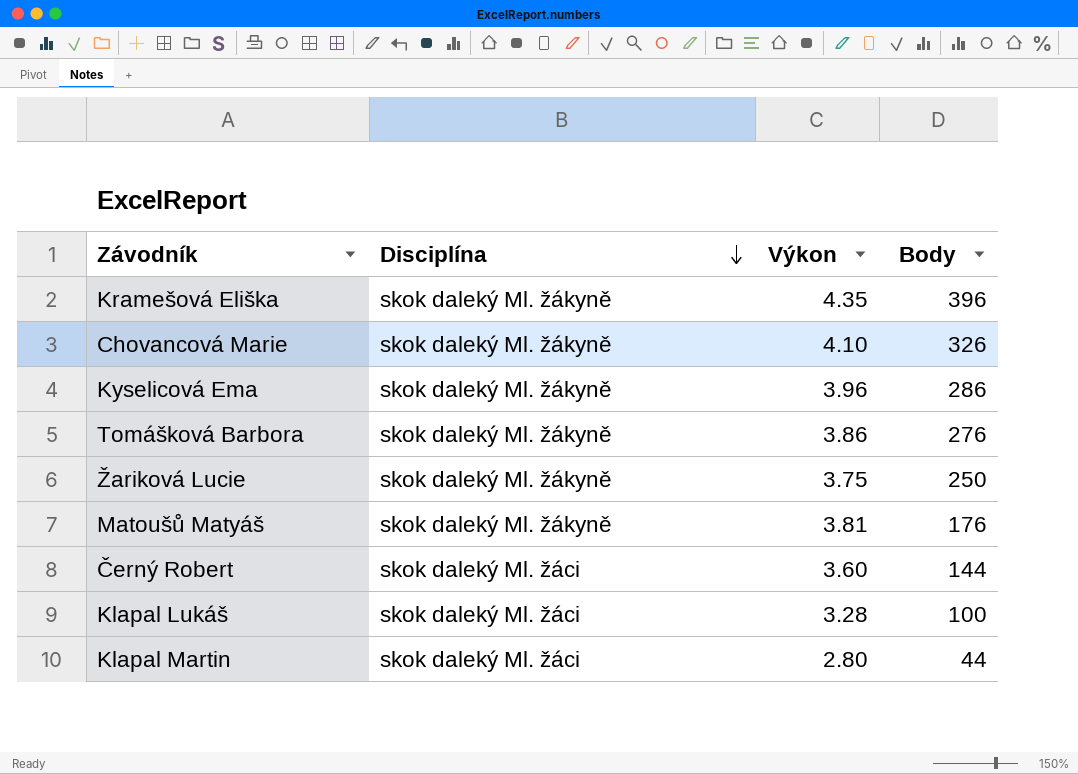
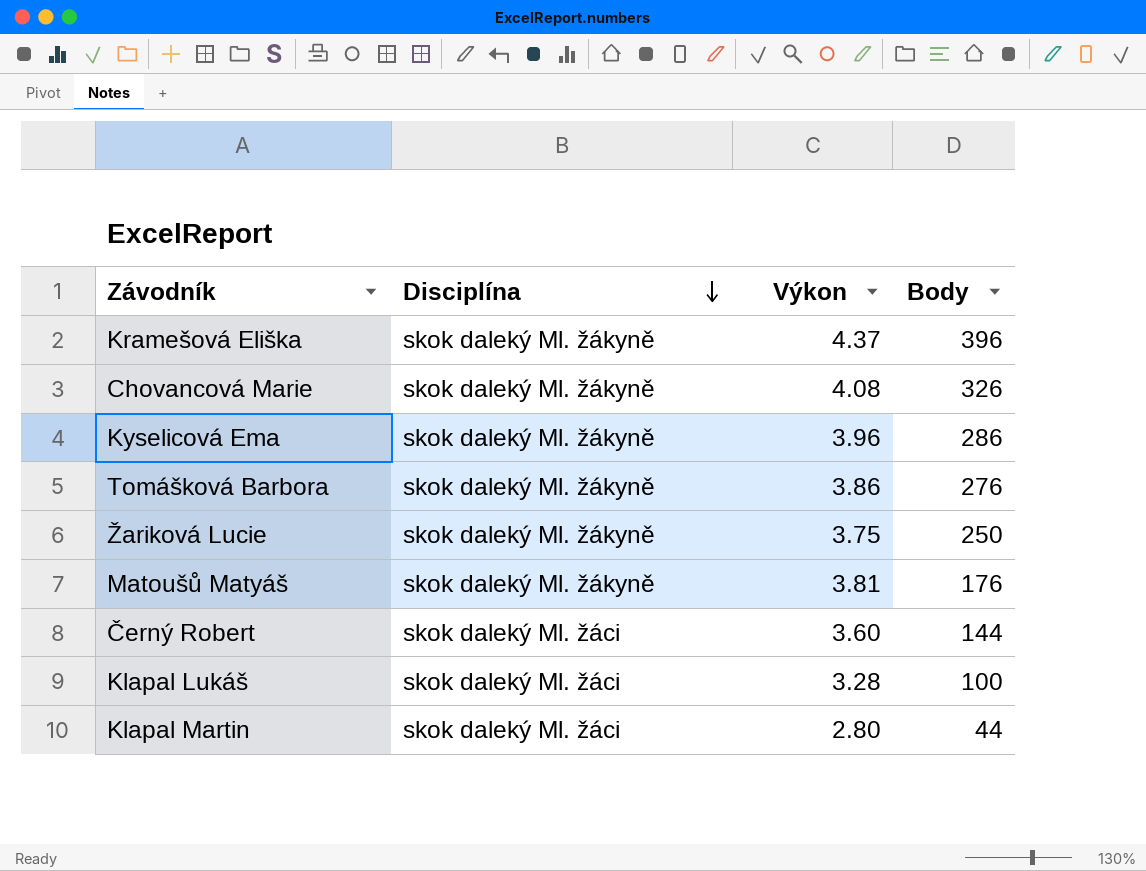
Kramešová Eliška | Výkon: 4.35 -> 4.37
Chovancová Marie | Výkon: 4.10 -> 4.08

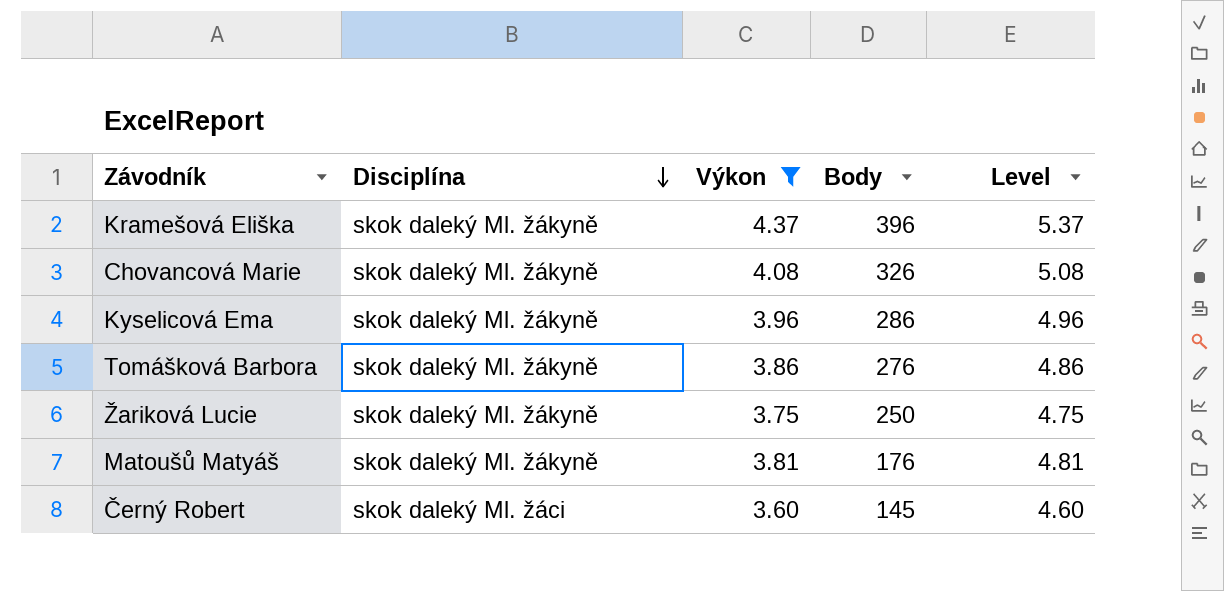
filter: none -> Výkon >= 3.60
column Level | formula: none -> [Výkon] + 1
Černý Robert | Body: 144 -> 145

